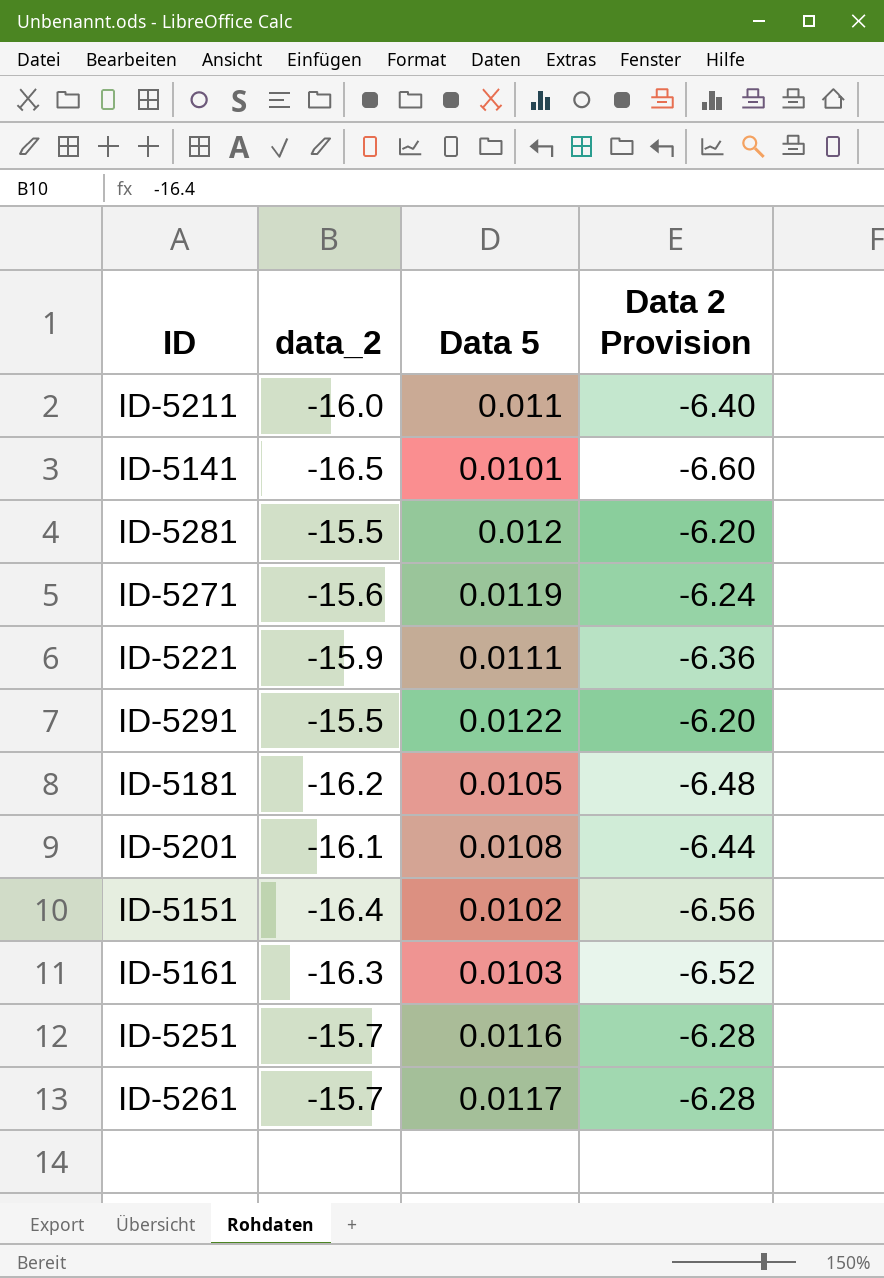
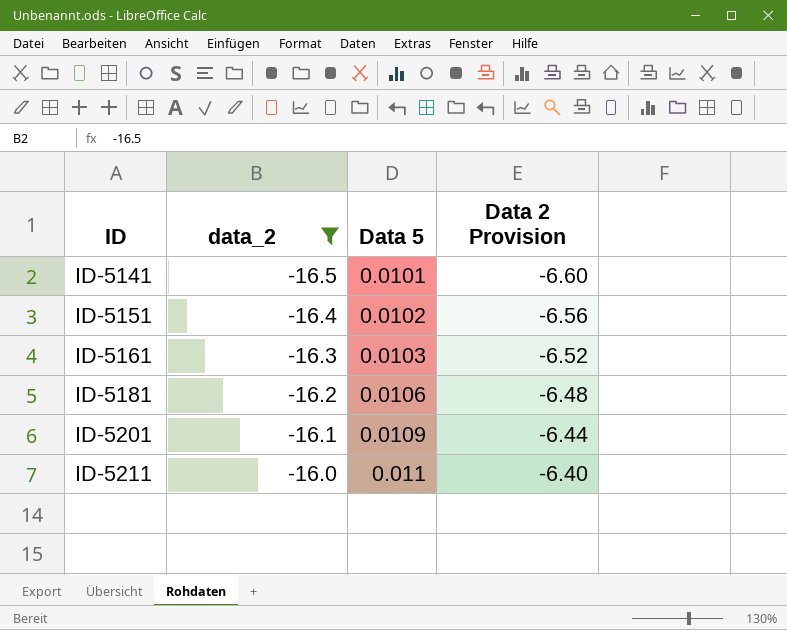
filter: none -> data_2 <= -16.0
row order: none -> ID ascending
ID-5181 | Data 5: 0.0105 -> 0.0106
ID-5201 | Data 5: 0.0108 -> 0.0109

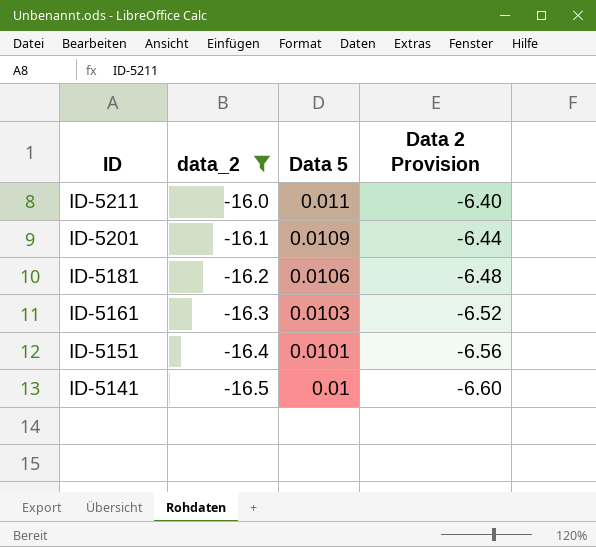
row order: ID ascending -> ID descending
ID-5151 | Data 5: 0.0102 -> 0.0101
ID-5141 | Data 5: 0.0101 -> 0.01

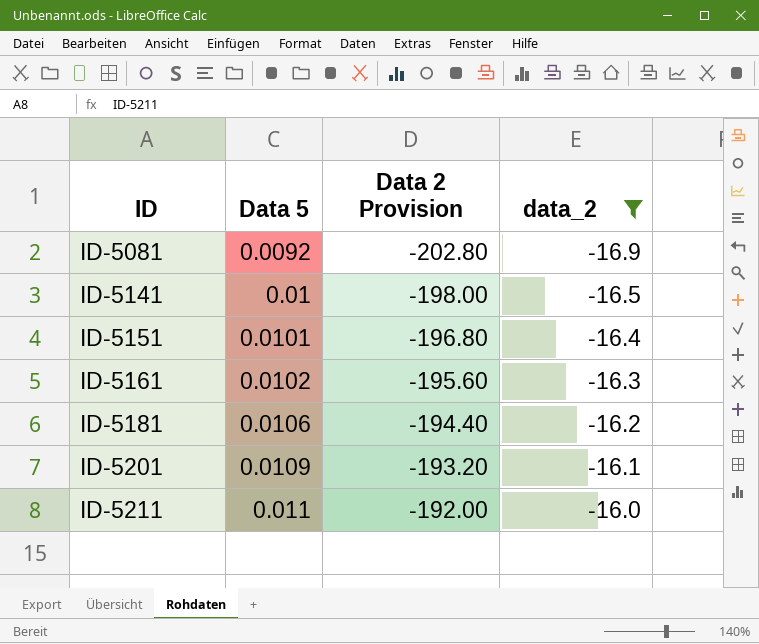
row order: ID descending -> ID ascending
column Data 2 Provision | formula: [data_2] * 0.4 -> [data_2] * 12
column data_2 | position: 2 -> 4
row ID-5081: none -> 0.0092 | -202.80 | -16.9
ID-5161 | Data 5: 0.0103 -> 0.0102

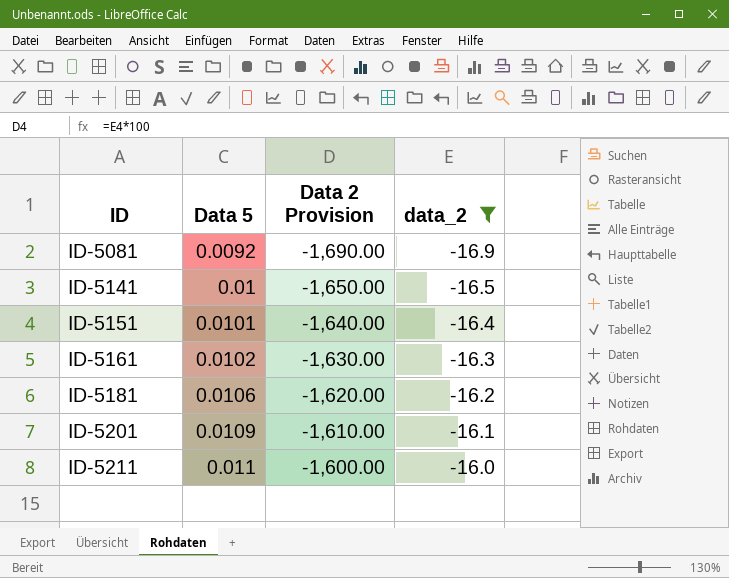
column Data 2 Provision | formula: [data_2] * 12 -> [data_2] * 100

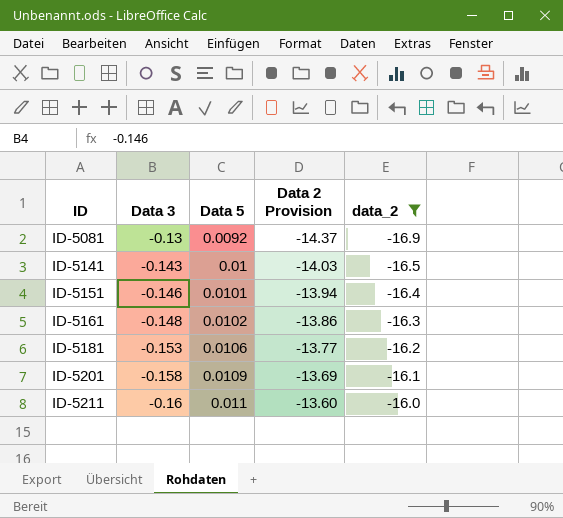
column Data 3 | position: none -> 2
column Data 2 Provision | formula: [data_2] * 100 -> [data_2] * 0.85

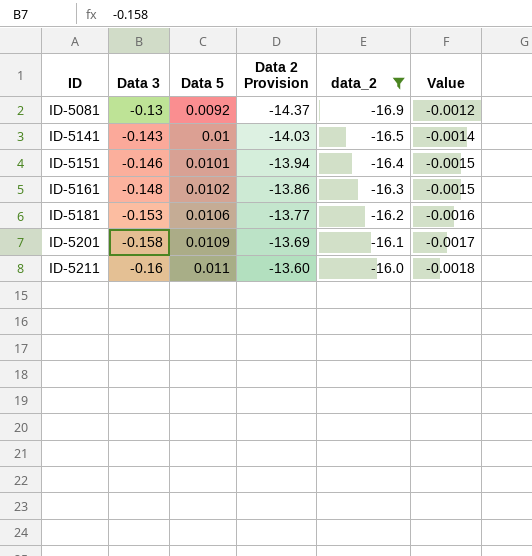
column Value | formula: none -> [Data 3] * [Data 5]

